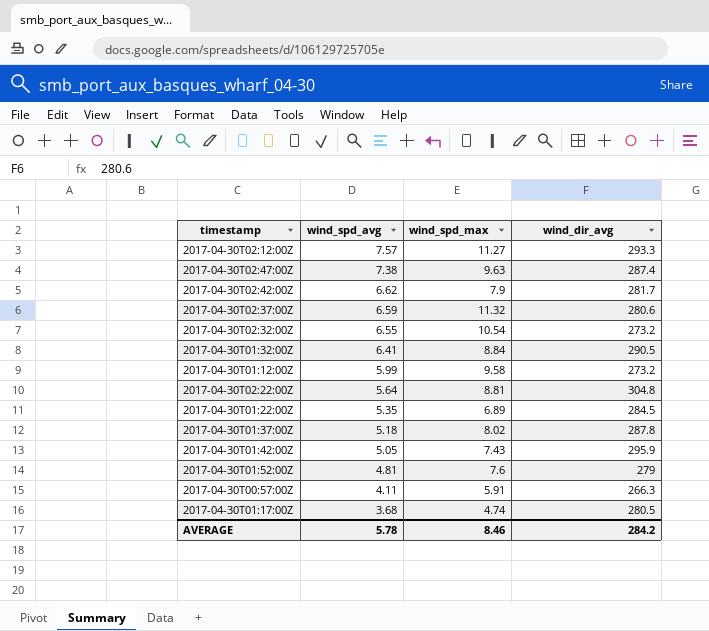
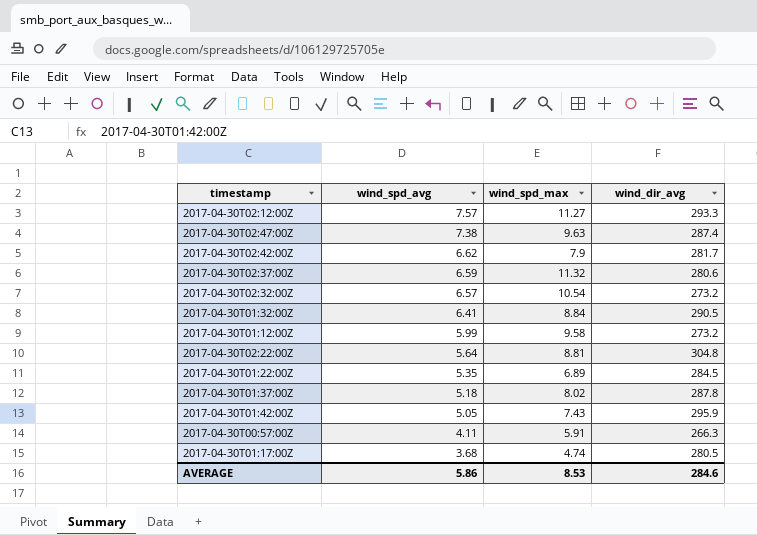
row 2017-04-30T01:52:00Z: 4.81 | 7.6 | 279 -> none
2017-04-30T02:32:00Z | wind_spd_avg: 6.55 -> 6.57
AVERAGE | wind_spd_avg: 5.78 -> 5.86
AVERAGE | wind_spd_max: 8.46 -> 8.53
AVERAGE | wind_dir_avg: 284.2 -> 284.6

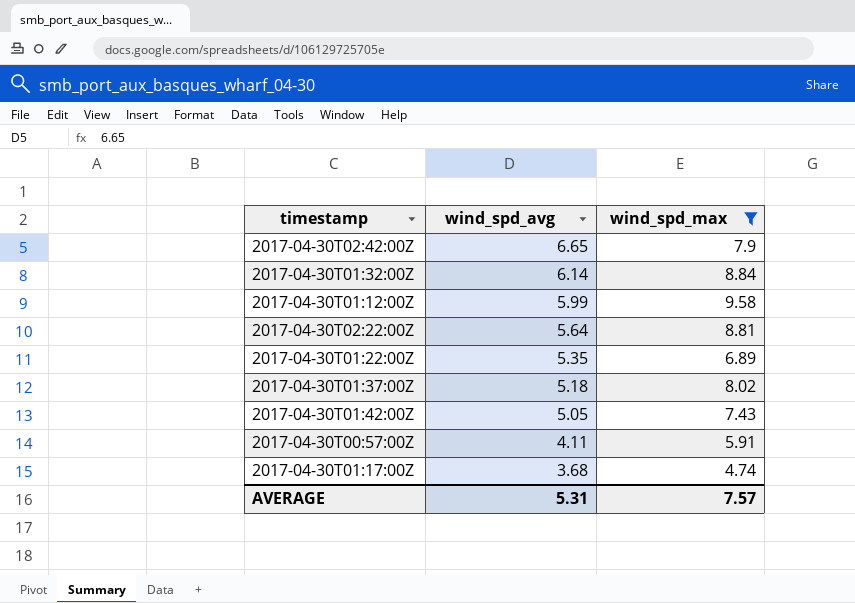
filter: none -> wind_spd_max <= 9.58
column wind_dir_avg | position: 4 -> none
2017-04-30T02:42:00Z | wind_spd_avg: 6.62 -> 6.65
2017-04-30T01:32:00Z | wind_spd_avg: 6.41 -> 6.14
AVERAGE | wind_spd_avg: 5.86 -> 5.31
AVERAGE | wind_spd_max: 8.53 -> 7.57

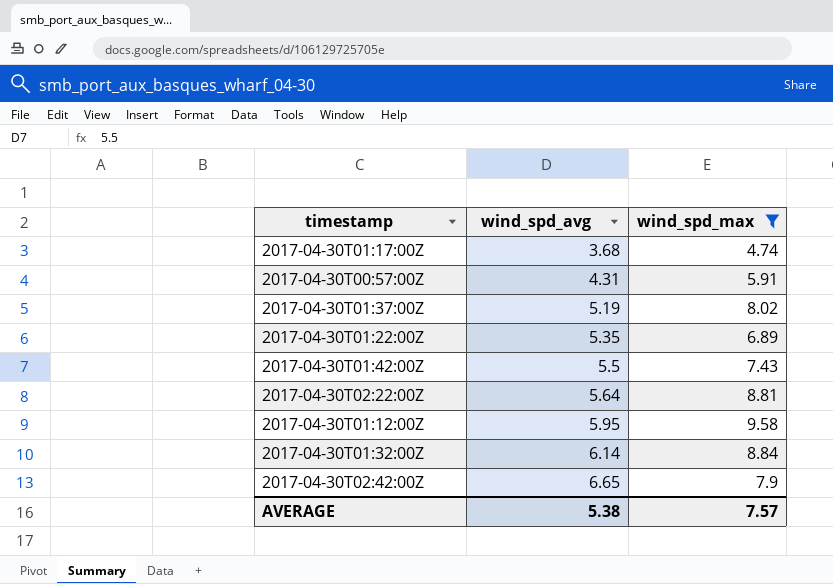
row order: wind_spd_avg descending -> wind_spd_avg ascending
2017-04-30T00:57:00Z | wind_spd_avg: 4.11 -> 4.31
2017-04-30T01:37:00Z | wind_spd_avg: 5.18 -> 5.19
2017-04-30T01:42:00Z | wind_spd_avg: 5.05 -> 5.5
2017-04-30T01:12:00Z | wind_spd_avg: 5.99 -> 5.95
AVERAGE | wind_spd_avg: 5.31 -> 5.38

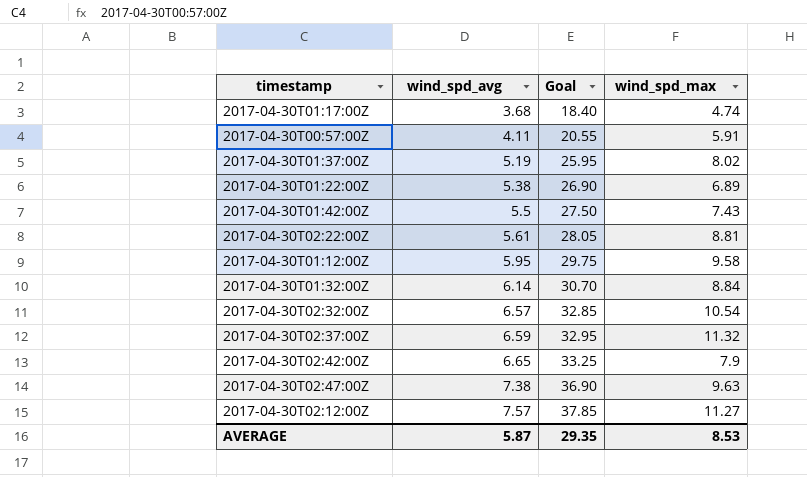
filter: wind_spd_max <= 9.58 -> none
column Goal | formula: none -> [wind_spd_avg] * 5
2017-04-30T00:57:00Z | wind_spd_avg: 4.31 -> 4.11
2017-04-30T01:22:00Z | wind_spd_avg: 5.35 -> 5.38
2017-04-30T02:22:00Z | wind_spd_avg: 5.64 -> 5.61
AVERAGE | wind_spd_avg: 5.38 -> 5.87
AVERAGE | wind_spd_max: 7.57 -> 8.53

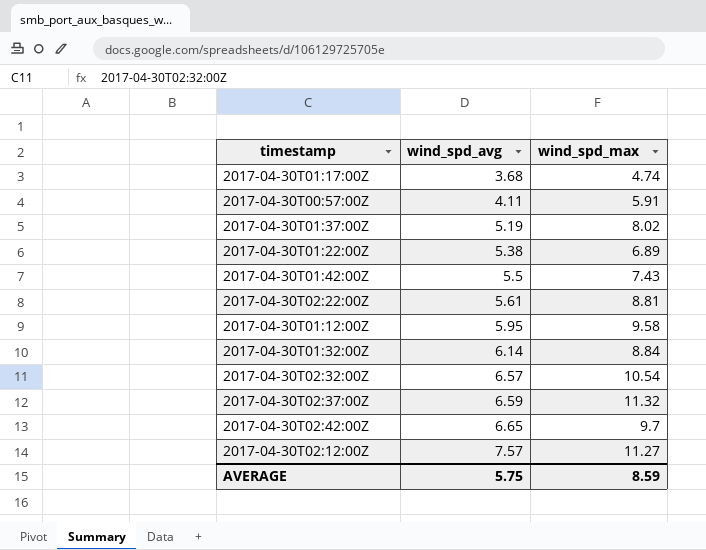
column Goal | formula: [wind_spd_avg] * 5 -> none
row 2017-04-30T02:47:00Z: 7.38 | 36.90 | 9.63 -> none
2017-04-30T02:42:00Z | wind_spd_max: 7.9 -> 9.7
AVERAGE | wind_spd_avg: 5.87 -> 5.75
AVERAGE | wind_spd_max: 8.53 -> 8.59

